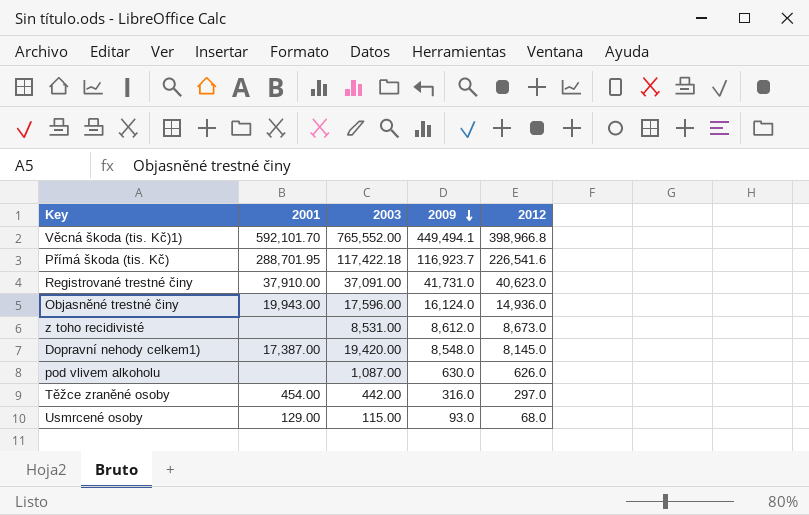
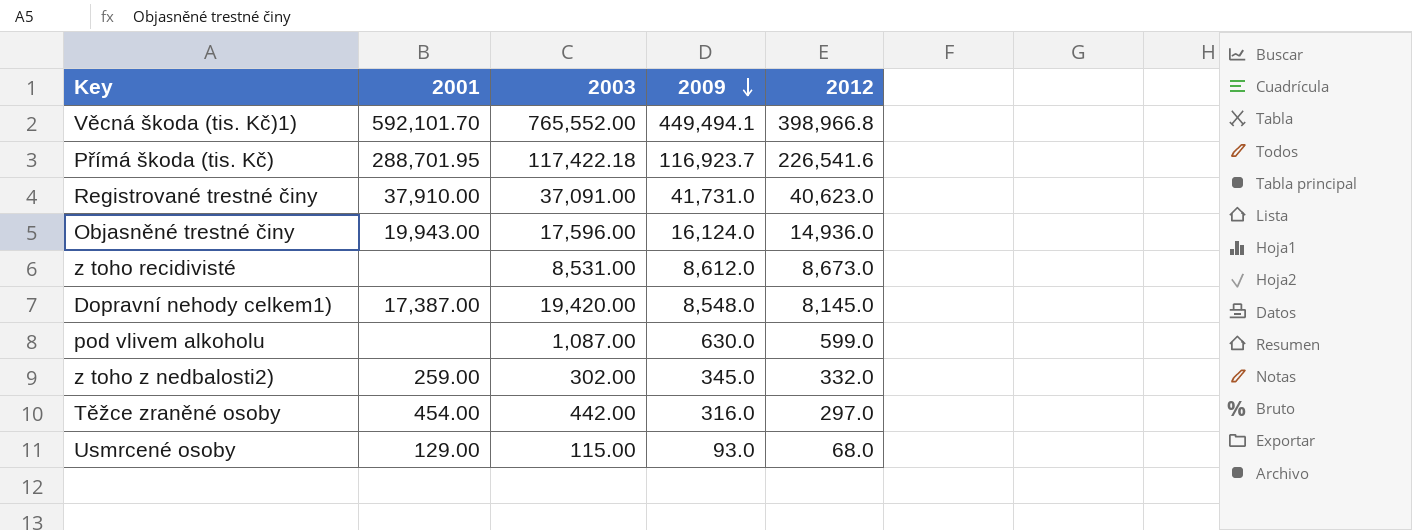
pod vlivem alkoholu | 2012: 626.0 -> 599.0
row z toho z nedbalosti2): none -> 259.00 | 302.00 | 345.0 | 332.0

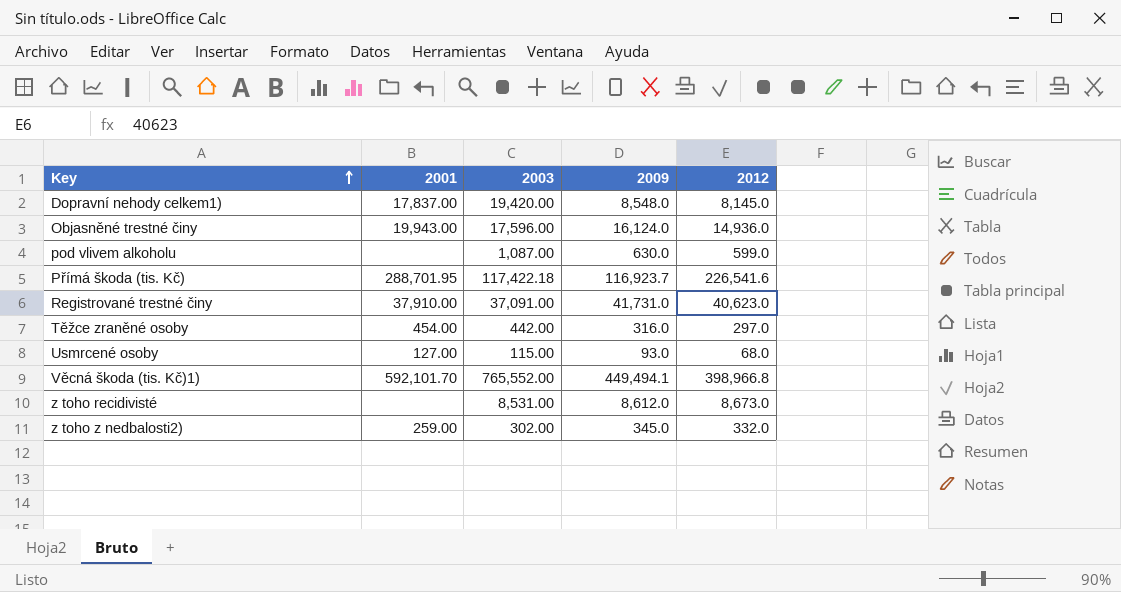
row order: 2009 descending -> Key ascending
Dopravní nehody celkem1) | 2001: 17,387.00 -> 17,837.00
Usmrcené osoby | 2001: 129.00 -> 127.00

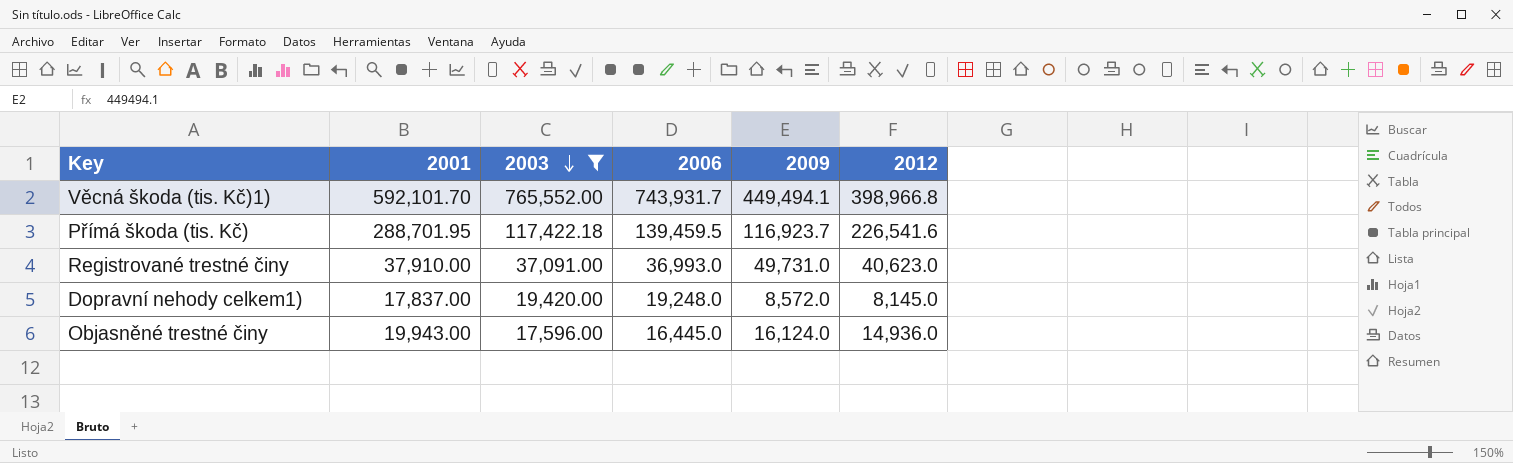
filter: none -> 2003 >= 17,596.00
row order: Key ascending -> 2003 descending
column 2006 | position: none -> 4
Registrované trestné činy | 2009: 41,731.0 -> 49,731.0
Dopravní nehody celkem1) | 2009: 8,548.0 -> 8,572.0

